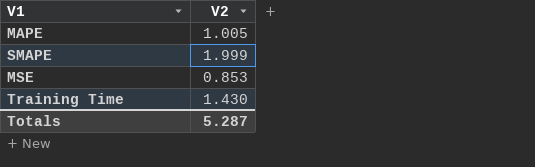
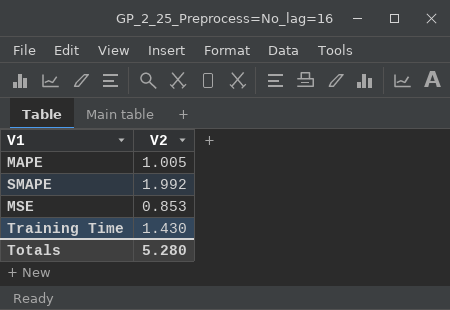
SMAPE | V2: 1.999 -> 1.992
Totals | V2: 5.287 -> 5.280

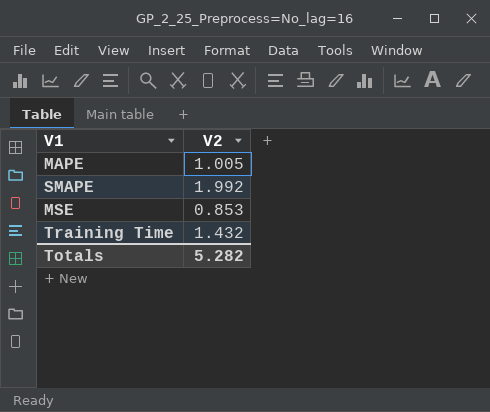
Training Time | V2: 1.430 -> 1.432
Totals | V2: 5.280 -> 5.282

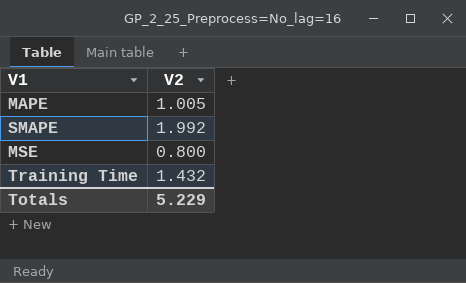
MSE | V2: 0.853 -> 0.800
Totals | V2: 5.282 -> 5.229

